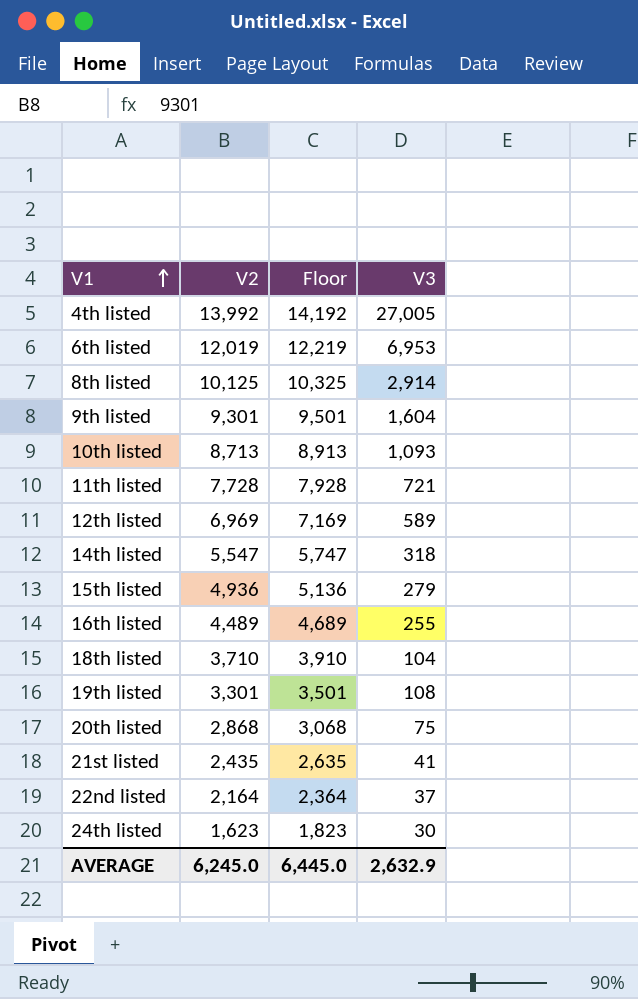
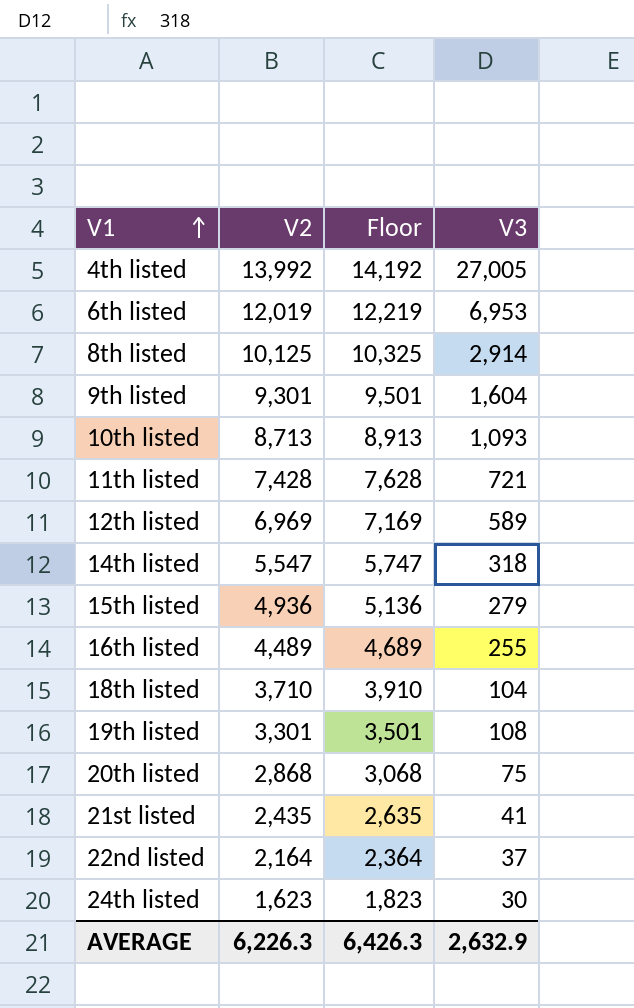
11th listed | V2: 7,728 -> 7,428
11th listed | Floor: 7,928 -> 7,628
AVERAGE | V2: 6,245.0 -> 6,226.3
AVERAGE | Floor: 6,445.0 -> 6,426.3

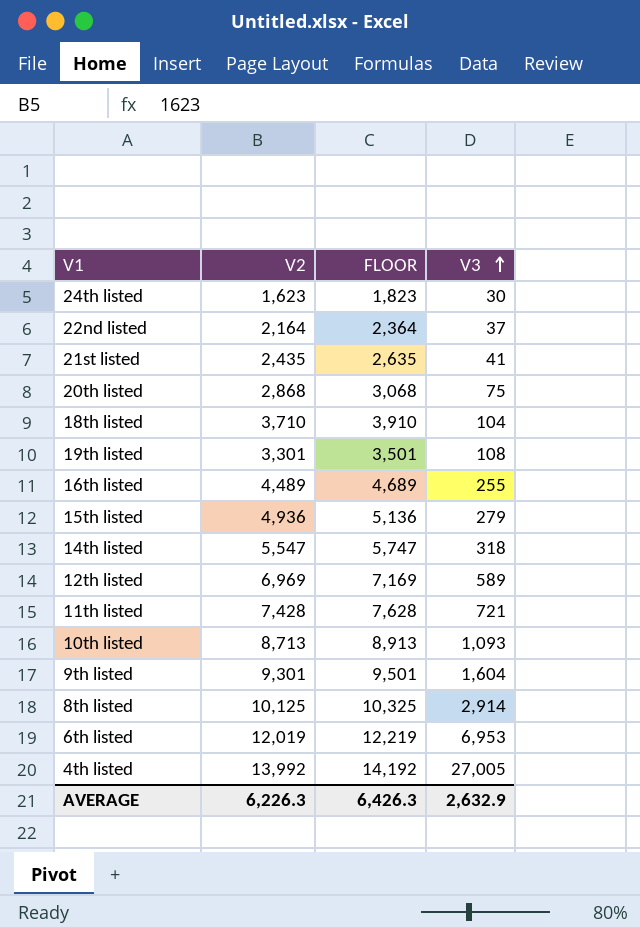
row order: V1 ascending -> V3 ascending
column name: Floor -> FLOOR

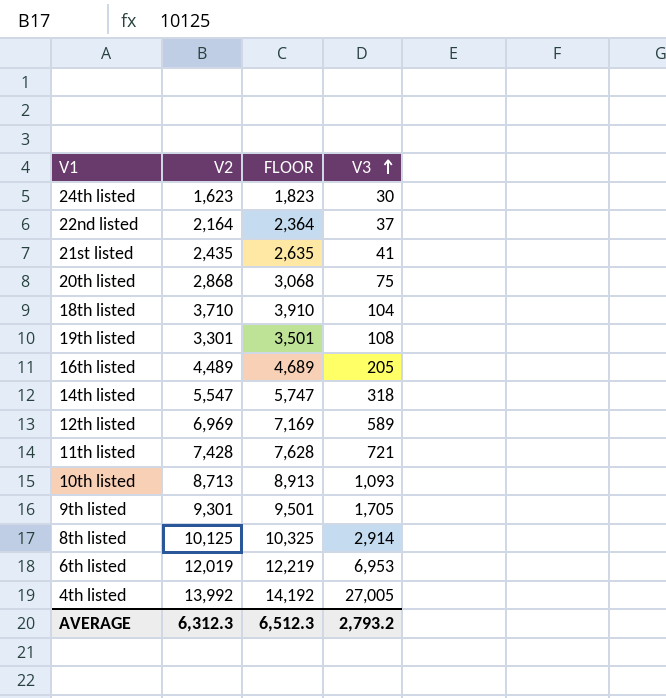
row 15th listed: 4,936 | 5,136 | 279 -> none
16th listed | V3: 255 -> 205
9th listed | V3: 1,604 -> 1,705
AVERAGE | V2: 6,226.3 -> 6,312.3
AVERAGE | FLOOR: 6,426.3 -> 6,512.3
AVERAGE | V3: 2,632.9 -> 2,793.2

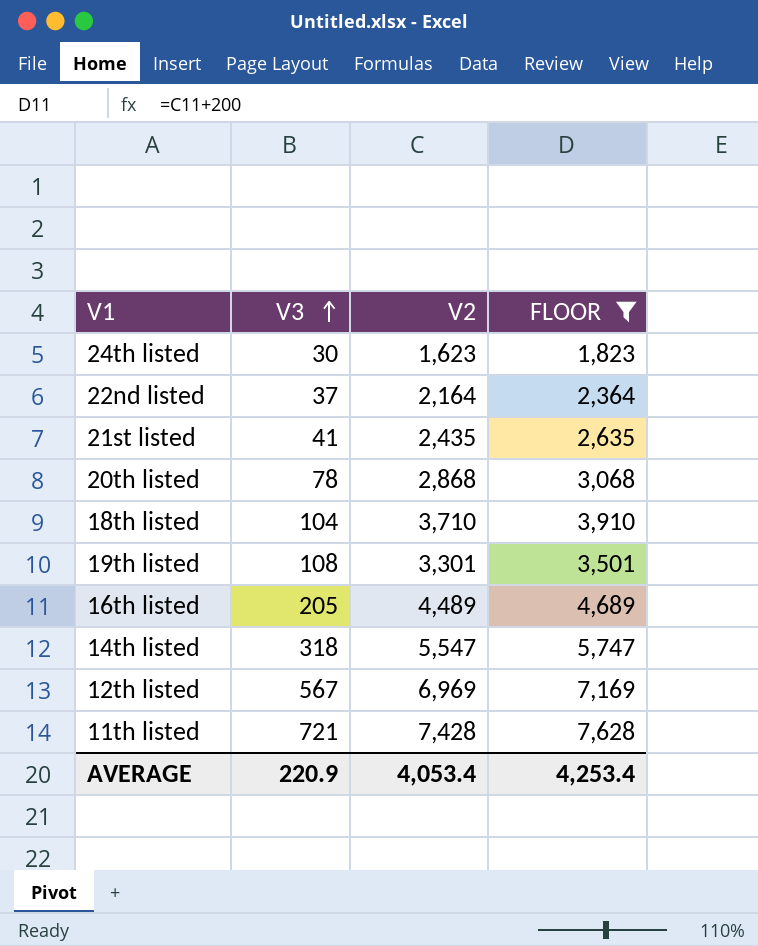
filter: none -> FLOOR <= 7,628
column V3 | position: 4 -> 2
20th listed | V3: 75 -> 78
12th listed | V3: 589 -> 567
AVERAGE | V3: 2,793.2 -> 220.9
AVERAGE | V2: 6,312.3 -> 4,053.4
AVERAGE | FLOOR: 6,512.3 -> 4,253.4

